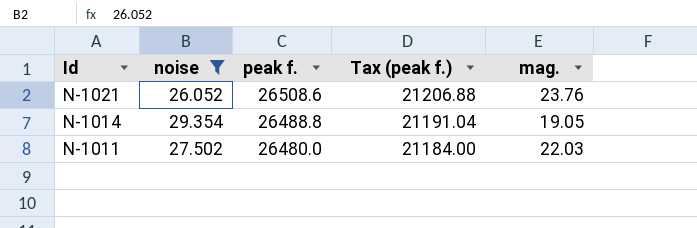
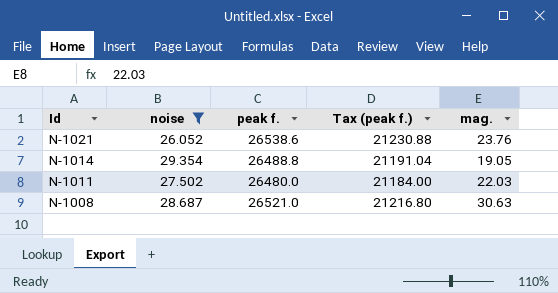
N-1021 | peak f.: 26508.6 -> 26538.6
N-1021 | Tax (peak f.): 21206.88 -> 21230.88
row N-1008: none -> 28.687 | 26521.0 | 21216.80 | 30.63

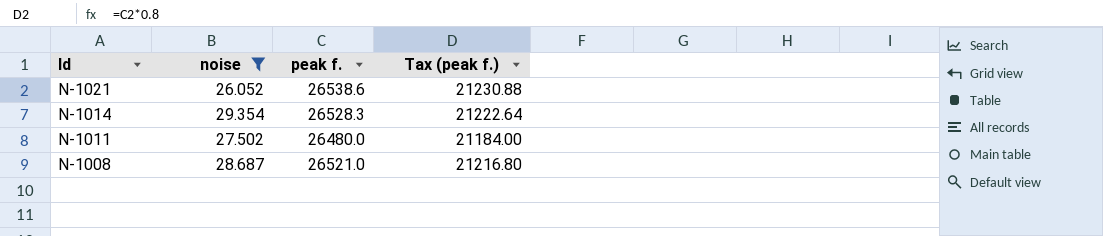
column mag. | position: 5 -> none
N-1014 | peak f.: 26488.8 -> 26528.3
N-1014 | Tax (peak f.): 21191.04 -> 21222.64

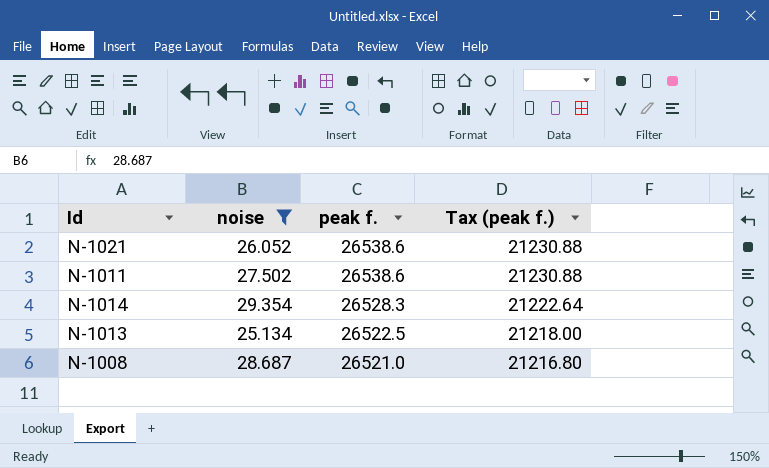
row order: Id descending -> peak f. descending
N-1011 | peak f.: 26480.0 -> 26538.6
N-1011 | Tax (peak f.): 21184.00 -> 21230.88
row N-1013: none -> 25.134 | 26522.5 | 21218.00

